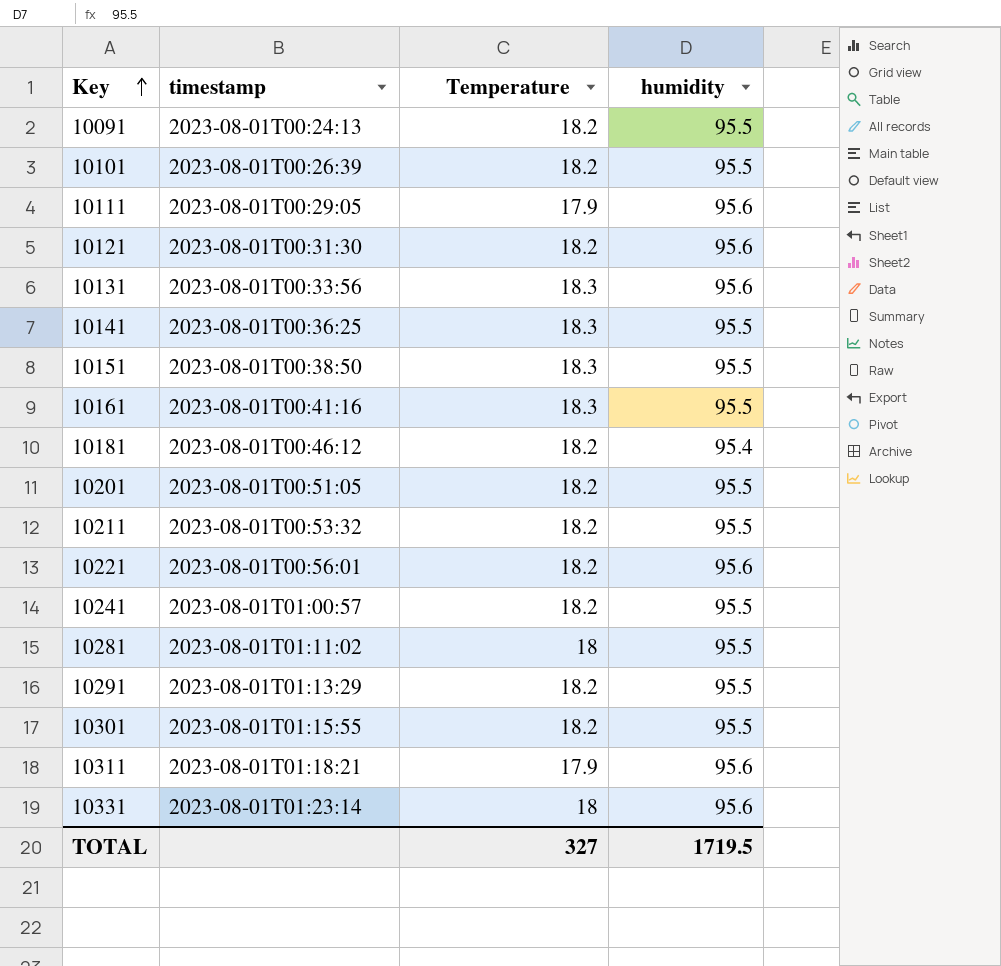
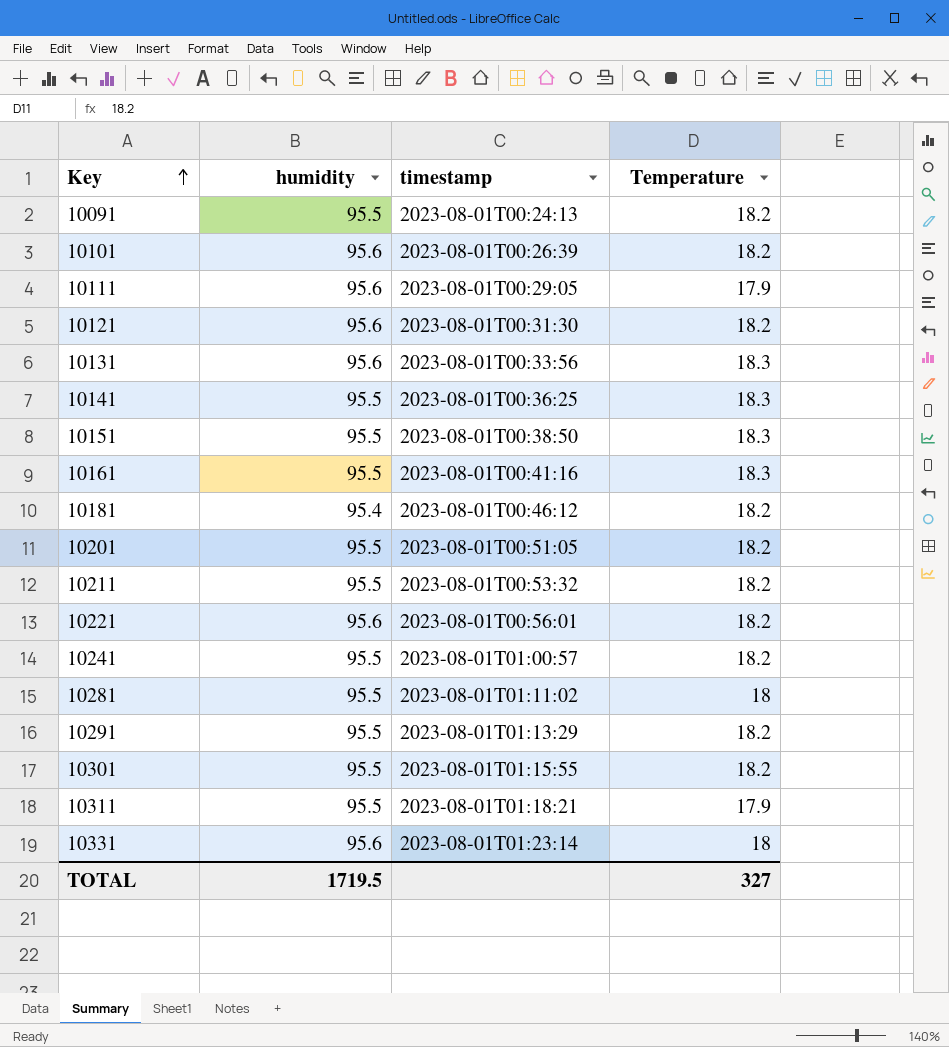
column humidity | position: 4 -> 2
10101 | humidity: 95.5 -> 95.6
10311 | humidity: 95.6 -> 95.5

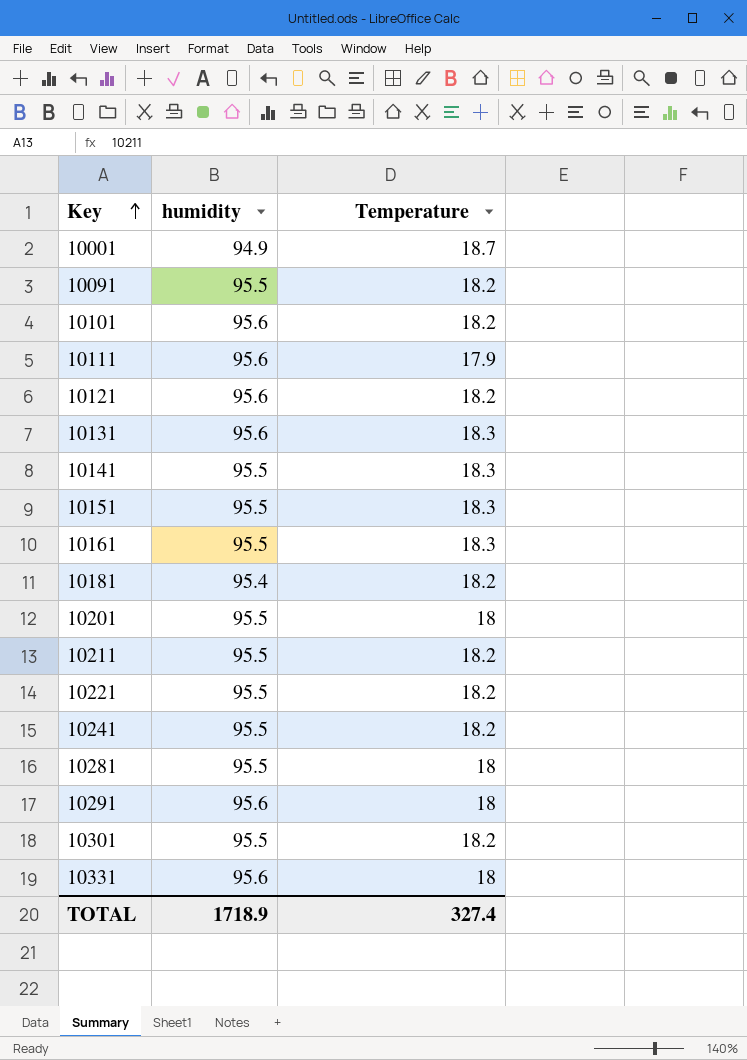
column timestamp | position: 3 -> none
row 10311: 95.5 | 2023-08-01T01:18:21 | 17.9 -> none
row 10001: none -> 94.9 | 18.7
10201 | Temperature: 18.2 -> 18
10221 | humidity: 95.6 -> 95.5
10291 | humidity: 95.5 -> 95.6
10291 | Temperature: 18.2 -> 18
TOTAL | humidity: 1719.5 -> 1718.9
TOTAL | Temperature: 327 -> 327.4

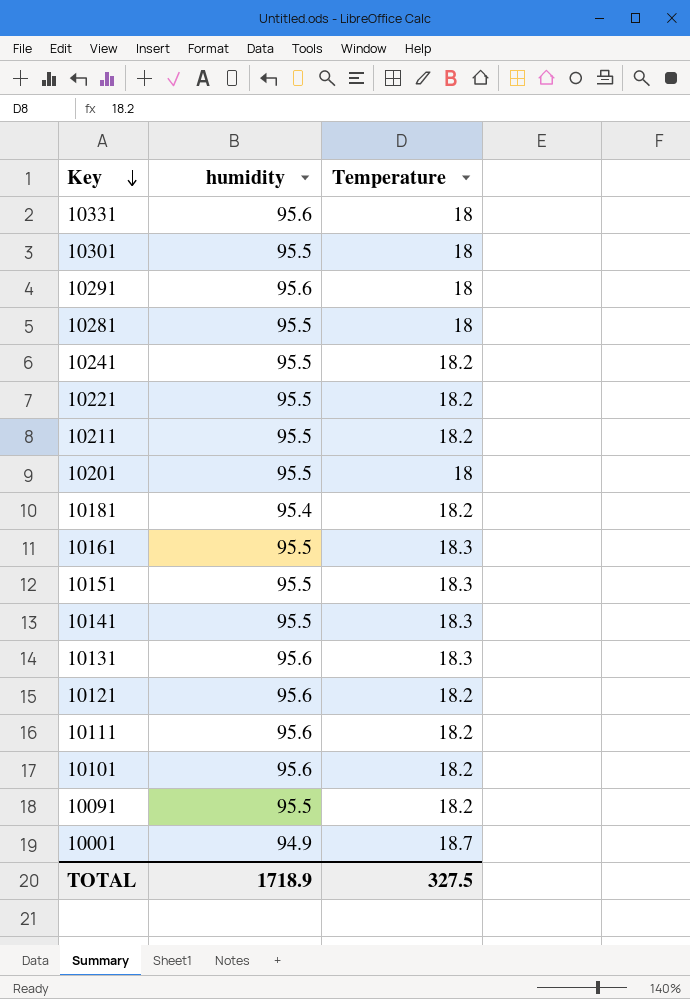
row order: Key ascending -> Key descending
10301 | Temperature: 18.2 -> 18
10111 | Temperature: 17.9 -> 18.2
TOTAL | Temperature: 327.4 -> 327.5

